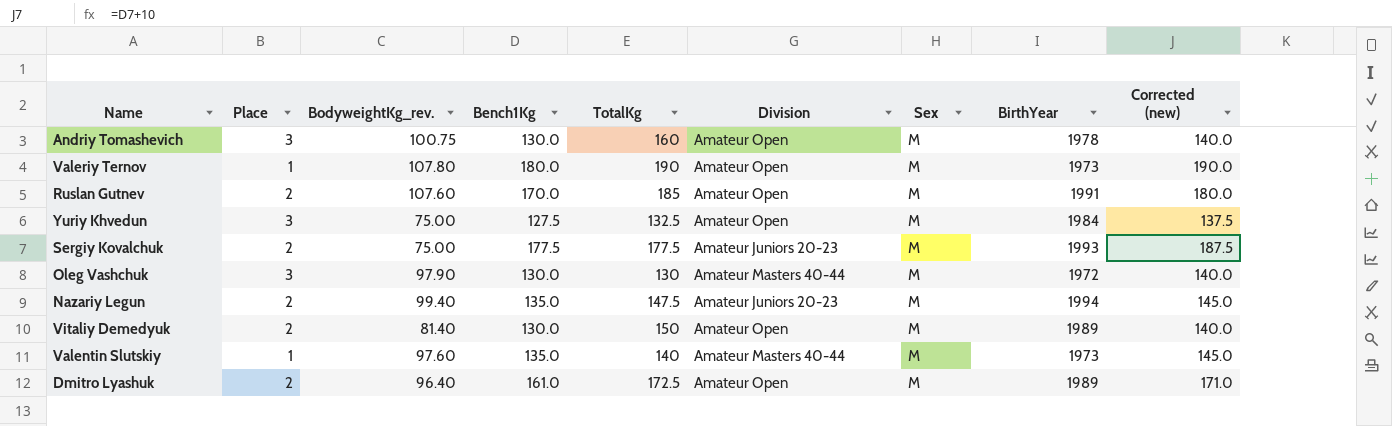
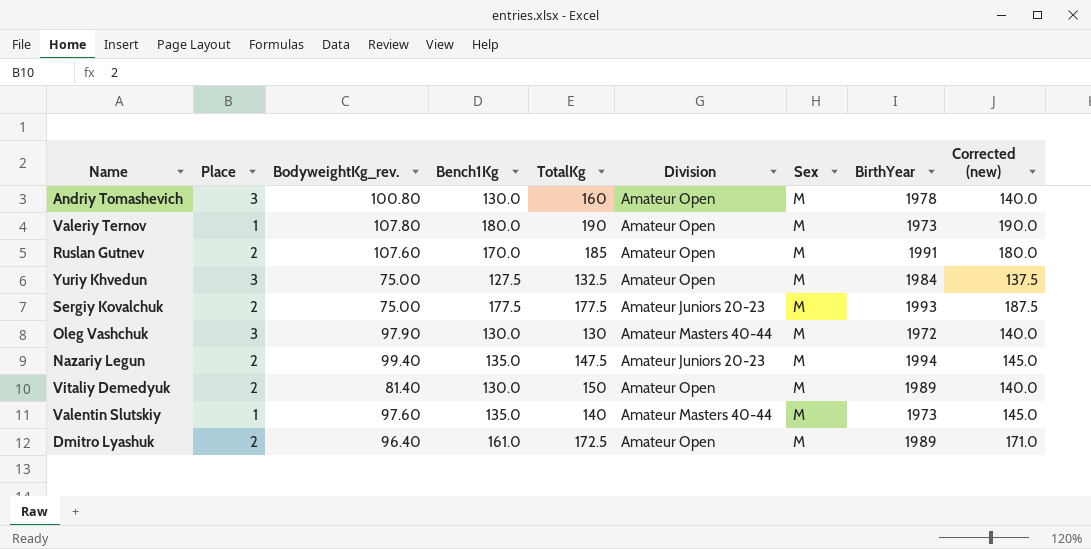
Andriy Tomashevich | BodyweightKg_rev.: 100.75 -> 100.80

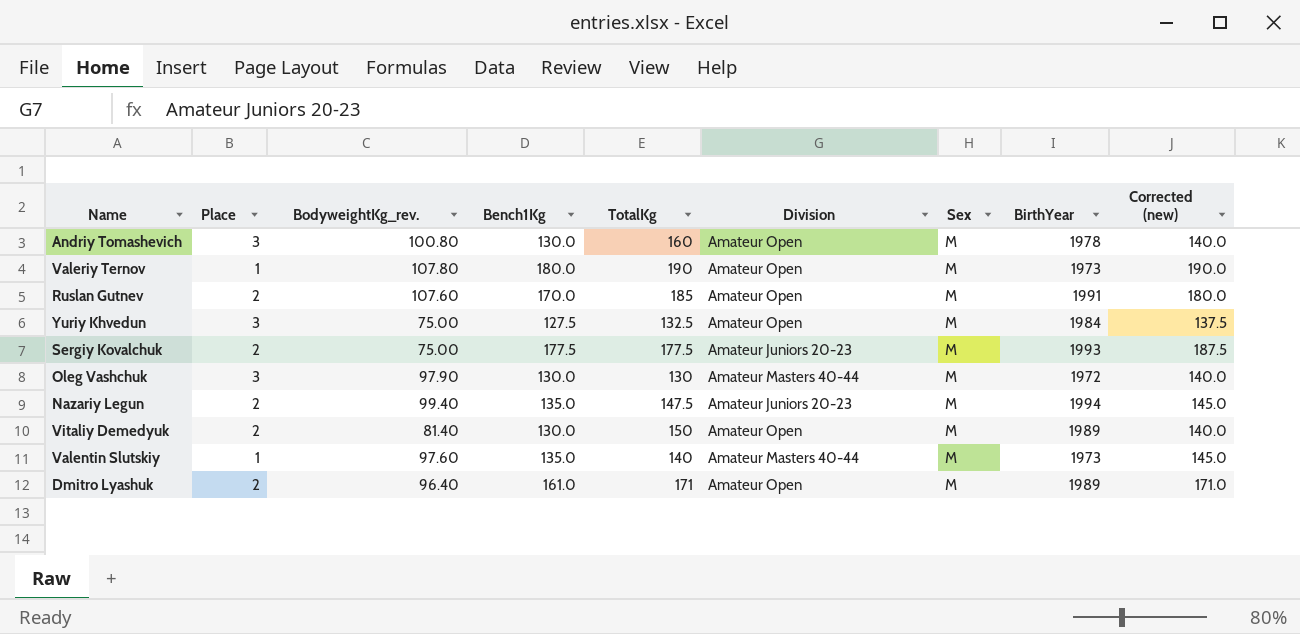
Dmitro Lyashuk | TotalKg: 172.5 -> 171

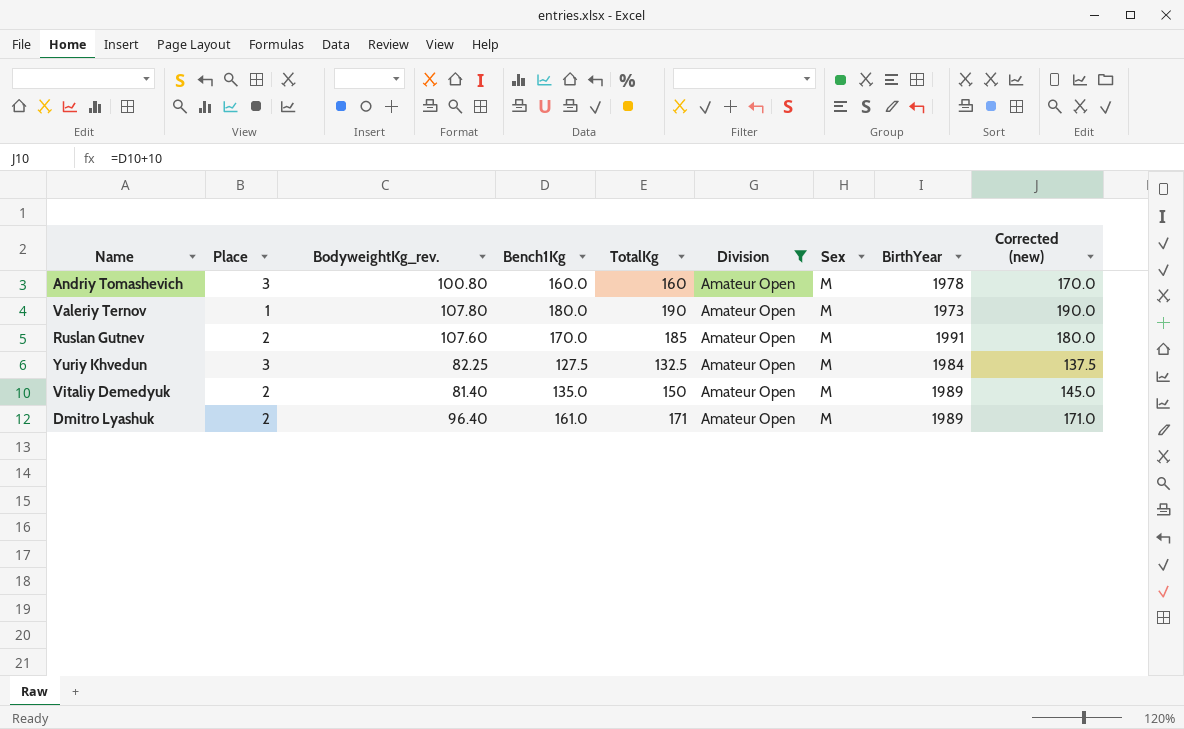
filter: none -> Division = Amateur Open
Andriy Tomashevich | Bench1Kg: 130.0 -> 160.0
Andriy Tomashevich | Corrected (new): 140.0 -> 170.0
Yuriy Khvedun | BodyweightKg_rev.: 75.00 -> 82.25
Vitaliy Demedyuk | Bench1Kg: 130.0 -> 135.0
Vitaliy Demedyuk | Corrected (new): 140.0 -> 145.0

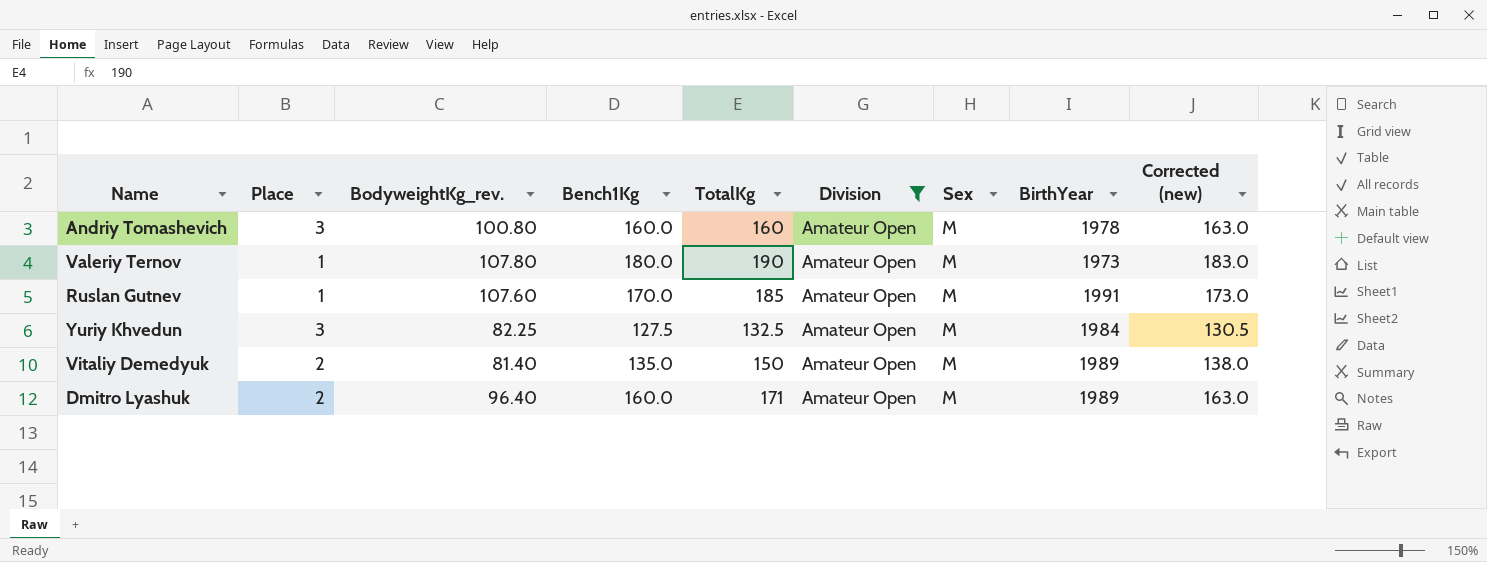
column Corrected (new) | formula: [Bench1Kg] + 10 -> [Bench1Kg] + 3
Ruslan Gutnev | Place: 2 -> 1
Dmitro Lyashuk | Bench1Kg: 161.0 -> 160.0

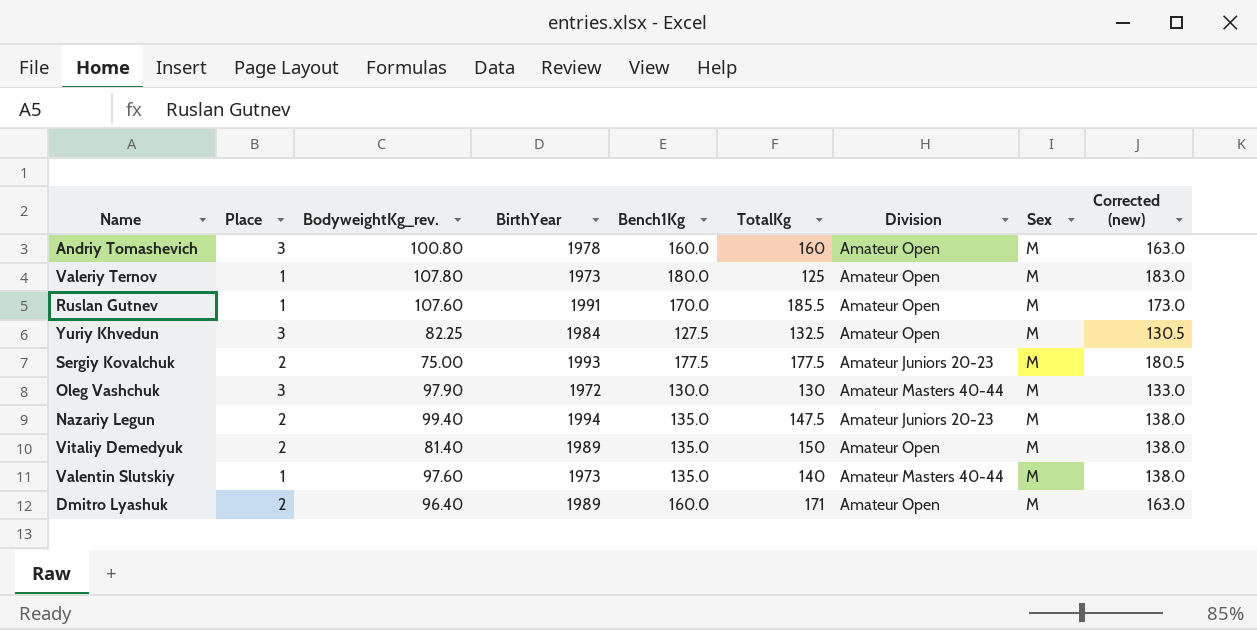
filter: Division = Amateur Open -> none
column BirthYear | position: 8 -> 4
Valeriy Ternov | TotalKg: 190 -> 125
Ruslan Gutnev | TotalKg: 185 -> 185.5

